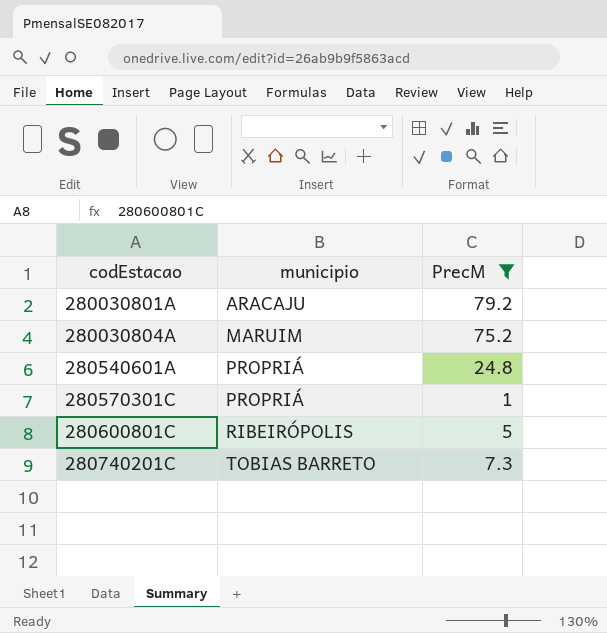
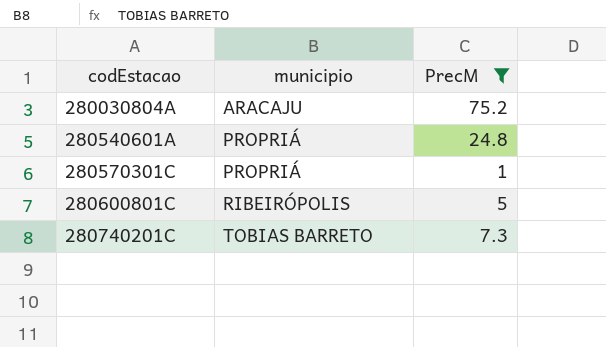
row 280030801A: ARACAJU | 79.2 -> none
280030804A | municipio: MARUIM -> ARACAJU

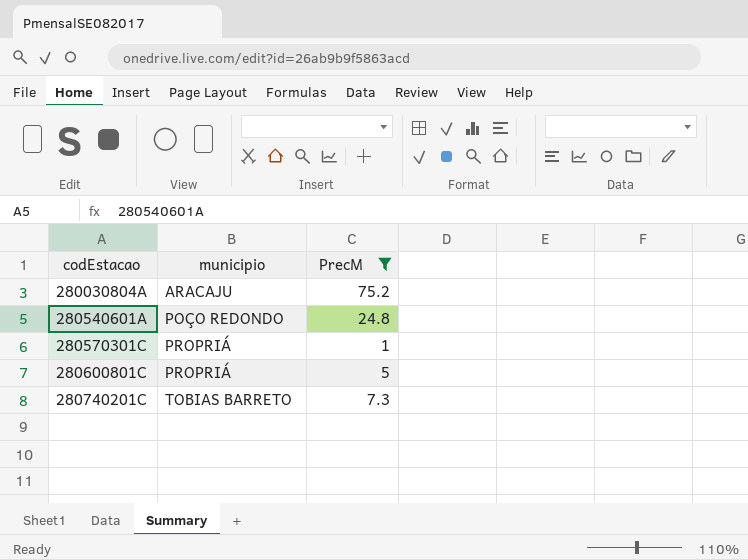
280540601A | municipio: PROPRIÁ -> POÇO REDONDO
280600801C | municipio: RIBEIRÓPOLIS -> PROPRIÁ

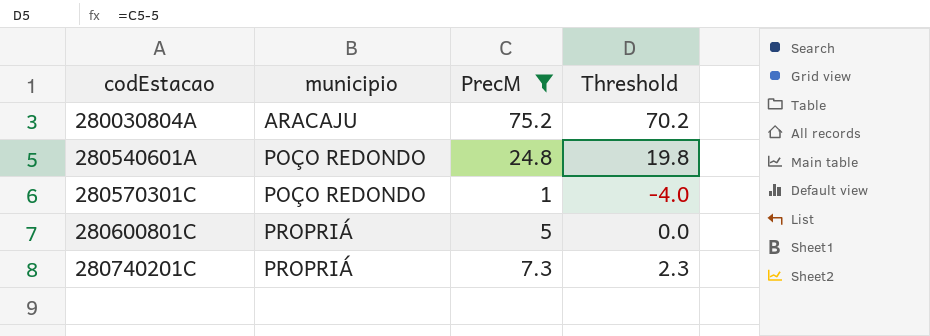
column Threshold | formula: none -> [PrecM] - 5
280570301C | municipio: PROPRIÁ -> POÇO REDONDO
280740201C | municipio: TOBIAS BARRETO -> PROPRIÁ

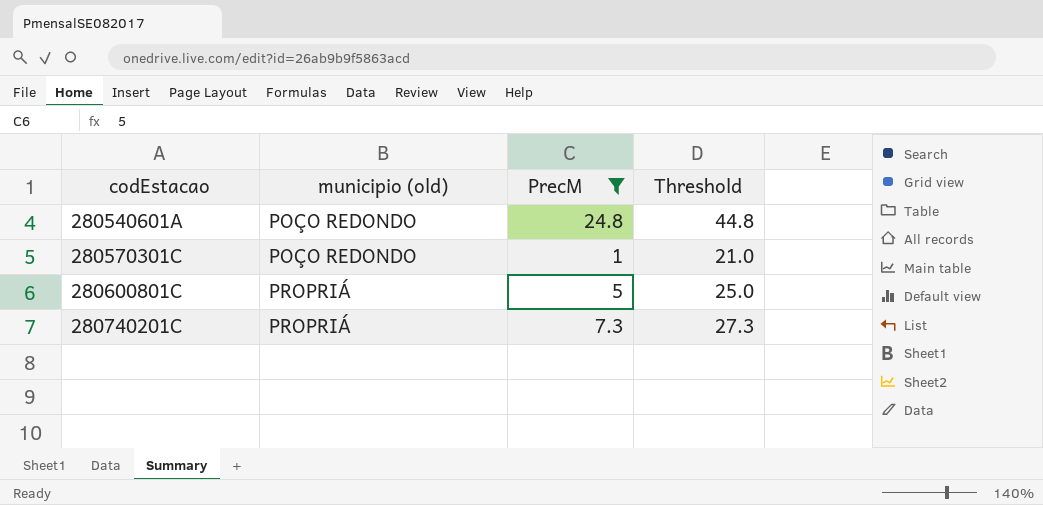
column name: municipio -> municipio (old)
column Threshold | formula: [PrecM] - 5 -> [PrecM] + 20
row 280030804A: ARACAJU | 75.2 | 70.2 -> none

